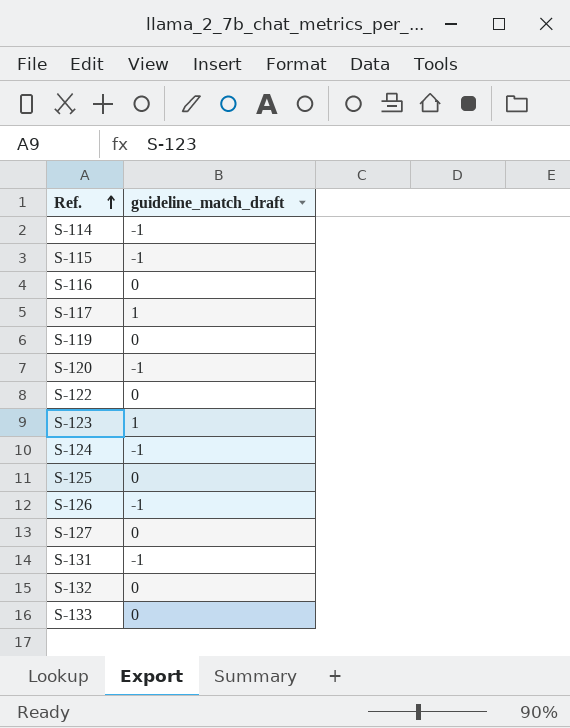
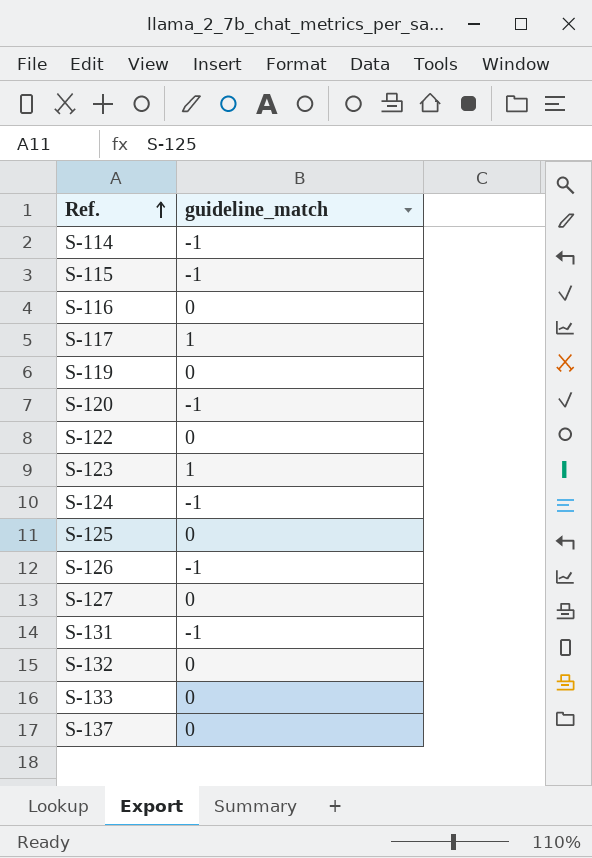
column name: guideline_match_draft -> guideline_match
row S-137: none -> 0

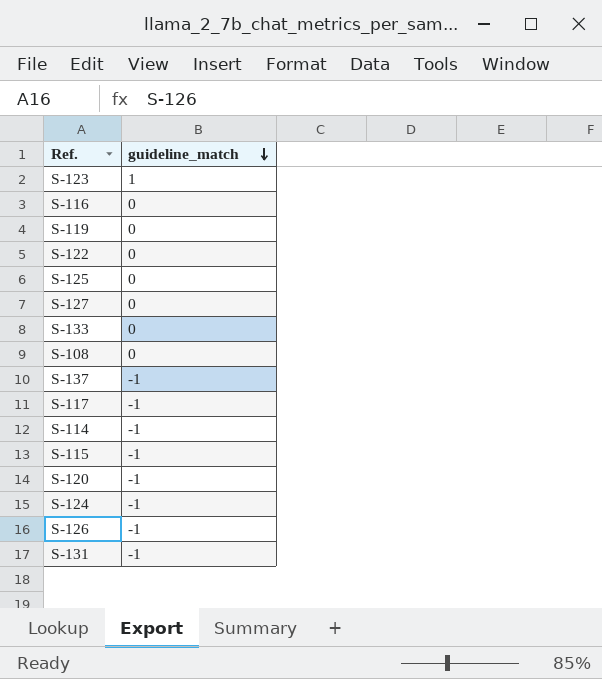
row order: Ref. ascending -> guideline_match descending
row S-132: 0 -> none
row S-108: none -> 0
S-137 | guideline_match: 0 -> -1
S-117 | guideline_match: 1 -> -1

